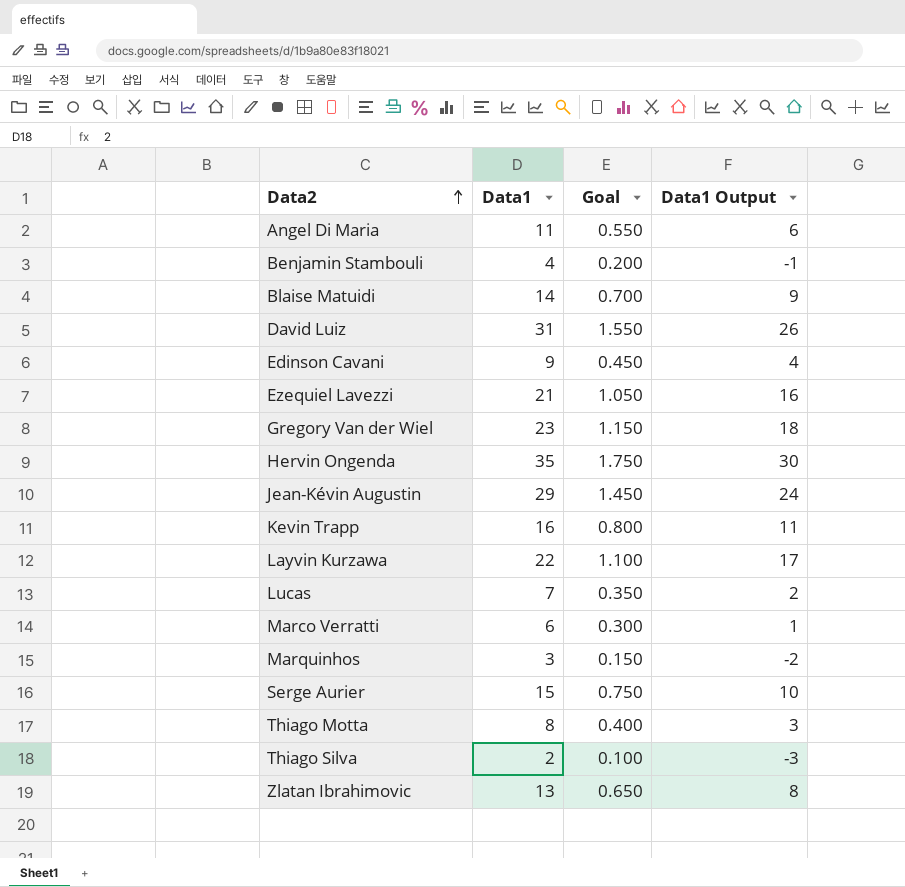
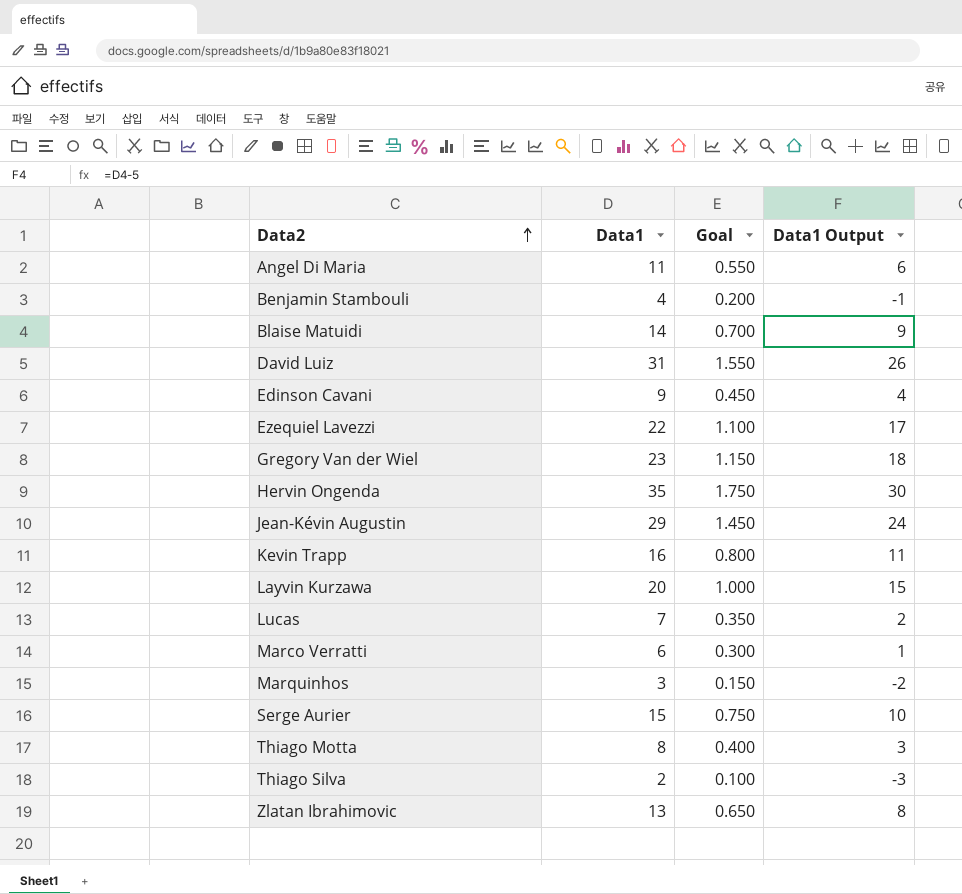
Ezequiel Lavezzi | Data1: 21 -> 22
Ezequiel Lavezzi | Goal: 1.050 -> 1.100
Ezequiel Lavezzi | Data1 Output: 16 -> 17
Layvin Kurzawa | Data1: 22 -> 20
Layvin Kurzawa | Goal: 1.100 -> 1.000
Layvin Kurzawa | Data1 Output: 17 -> 15

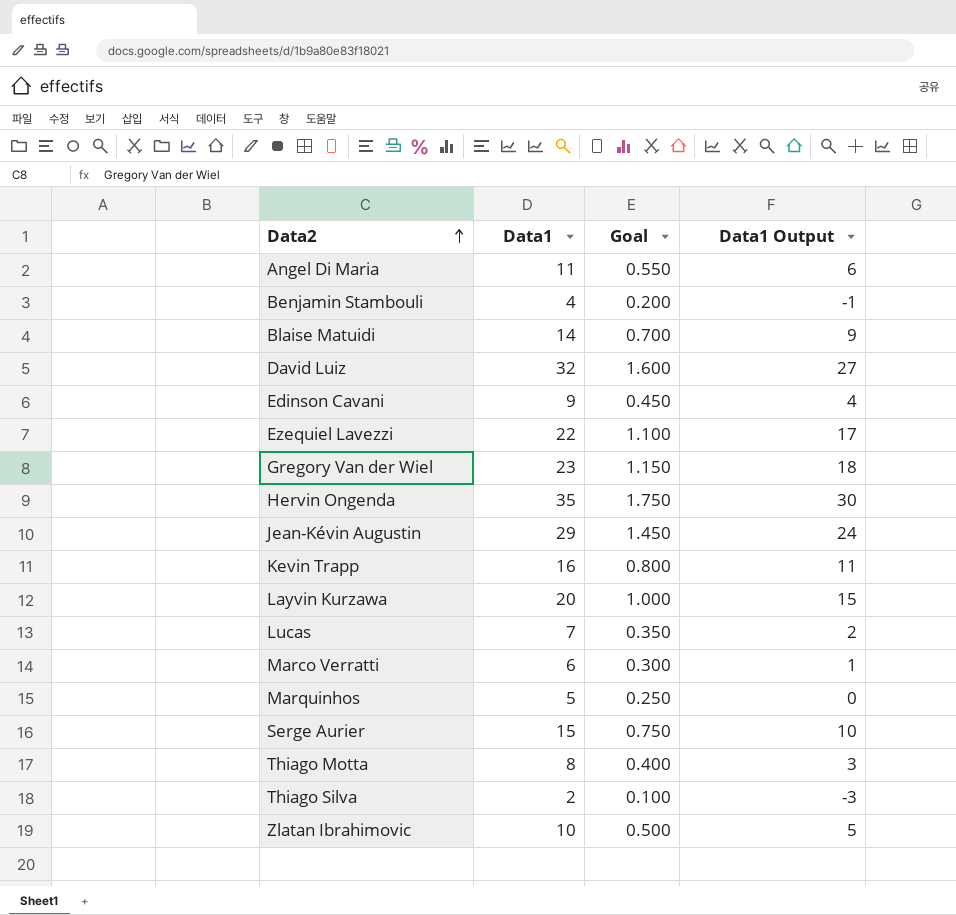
David Luiz | Data1: 31 -> 32
David Luiz | Goal: 1.550 -> 1.600
David Luiz | Data1 Output: 26 -> 27
Marquinhos | Data1: 3 -> 5
Marquinhos | Goal: 0.150 -> 0.250
Marquinhos | Data1 Output: -2 -> 0
Zlatan Ibrahimovic | Data1: 13 -> 10
Zlatan Ibrahimovic | Goal: 0.650 -> 0.500
Zlatan Ibrahimovic | Data1 Output: 8 -> 5

